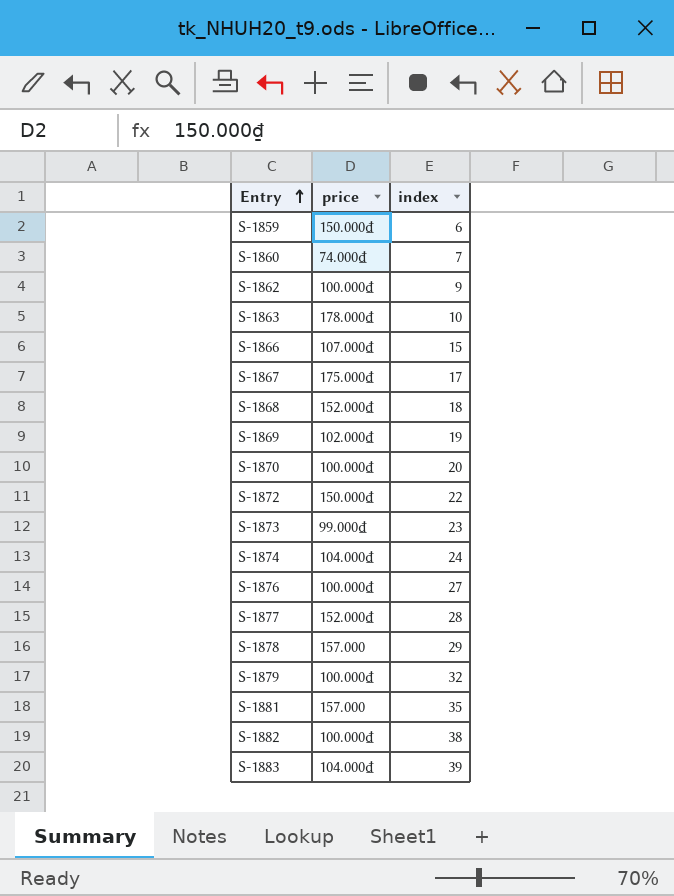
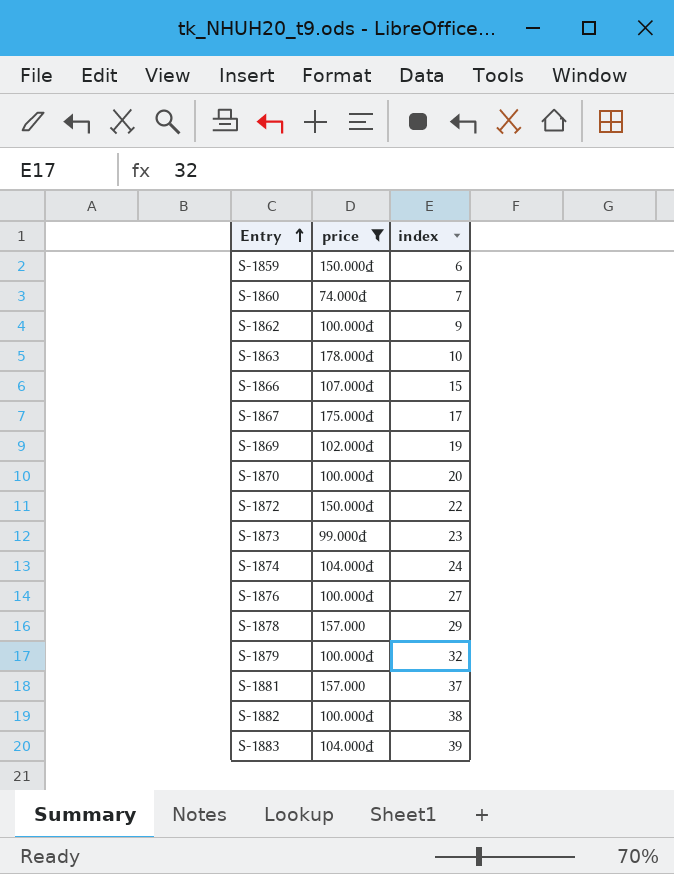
filter: none -> price != 152.000₫
S-1881 | index: 35 -> 37

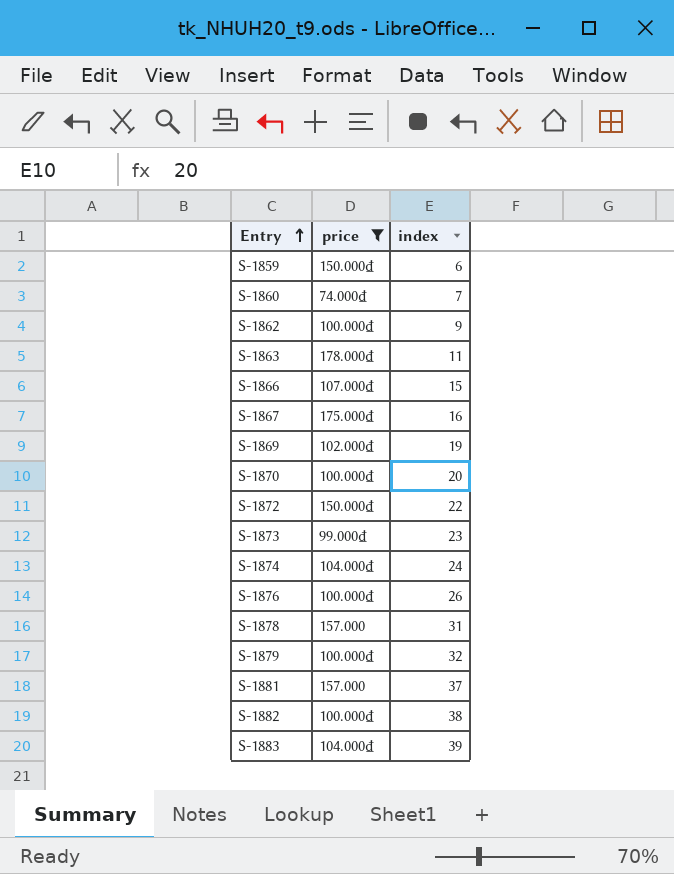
S-1863 | index: 10 -> 11
S-1867 | index: 17 -> 16
S-1876 | index: 27 -> 26
S-1878 | index: 29 -> 31

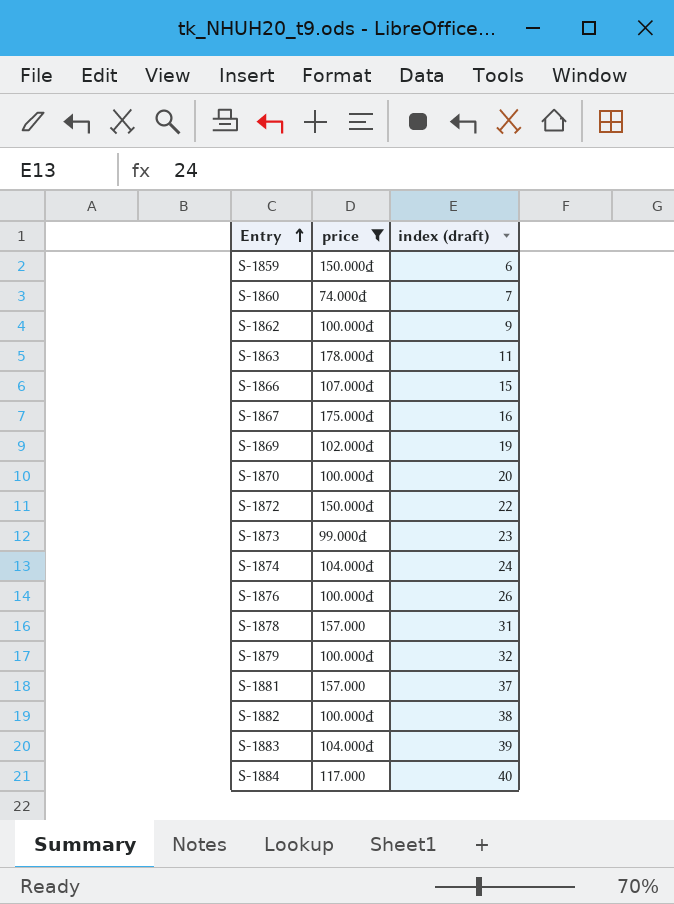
column name: index -> index (draft)
row S-1884: none -> 117.000 | 40

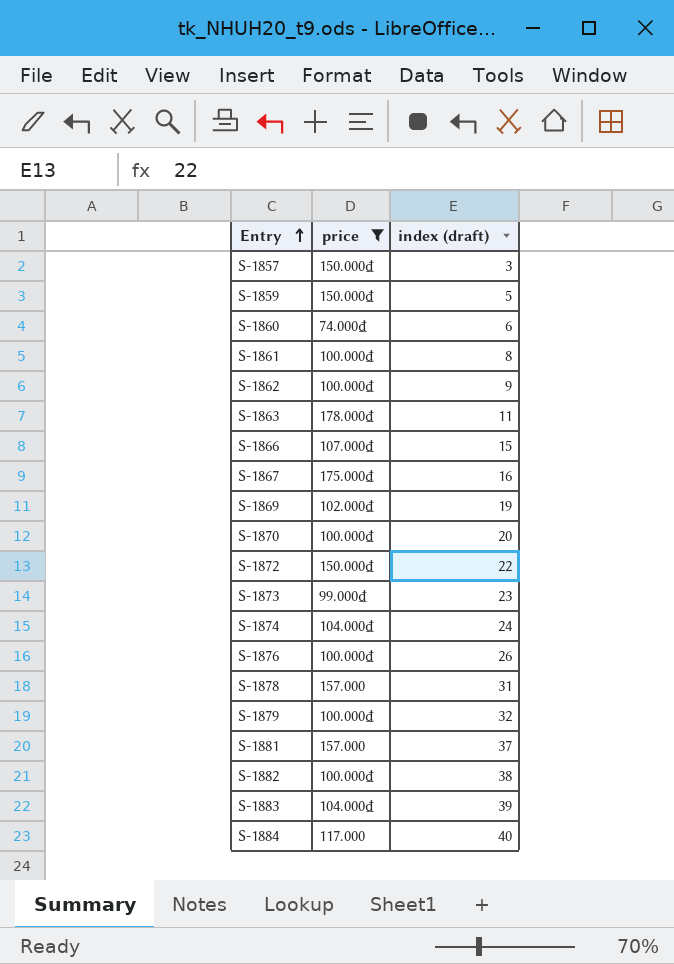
row S-1857: none -> 150.000₫ | 3
S-1859 | index (draft): 6 -> 5
S-1860 | index (draft): 7 -> 6
row S-1861: none -> 100.000₫ | 8

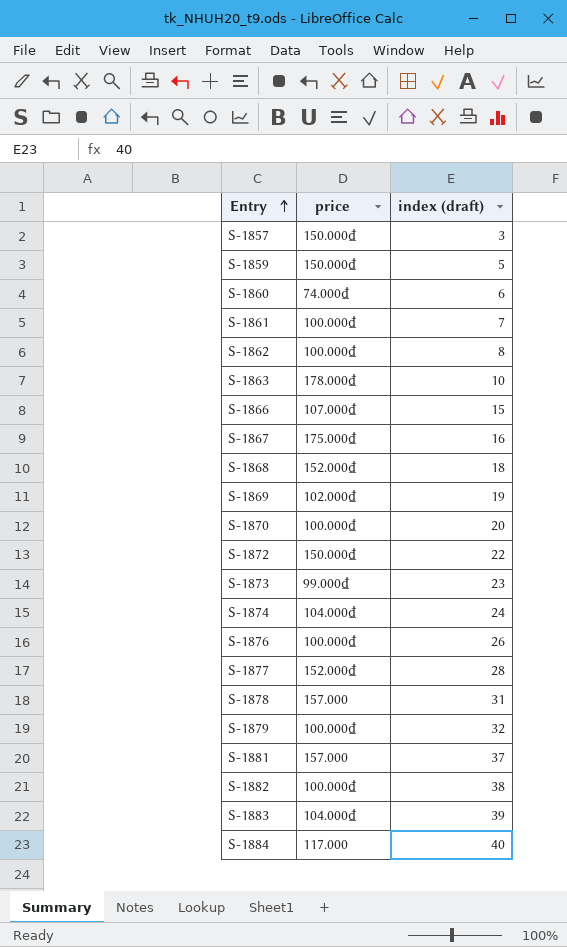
filter: price != 152.000₫ -> none
S-1861 | index (draft): 8 -> 7
S-1862 | index (draft): 9 -> 8
S-1863 | index (draft): 11 -> 10

